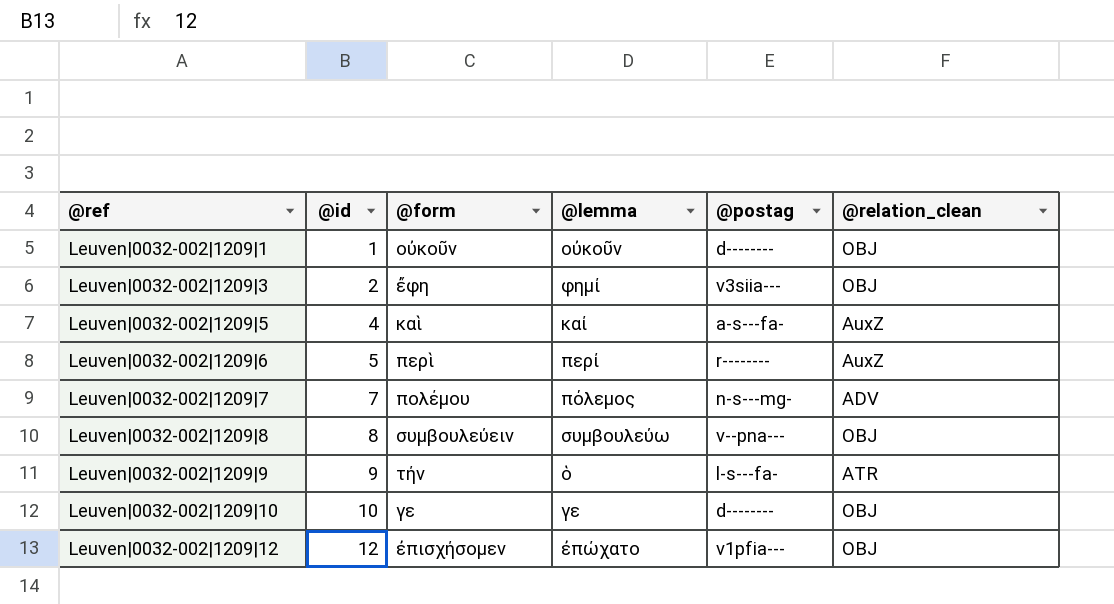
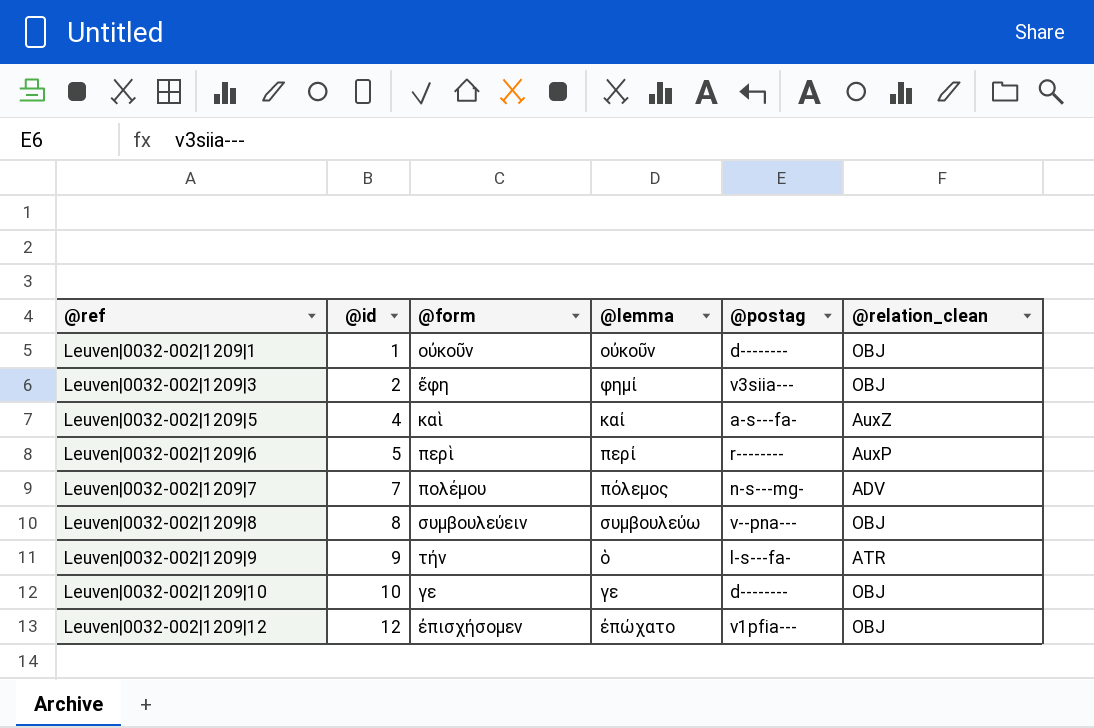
Leuven|0032-002|1209|6 | @relation_clean: AuxZ -> AuxP

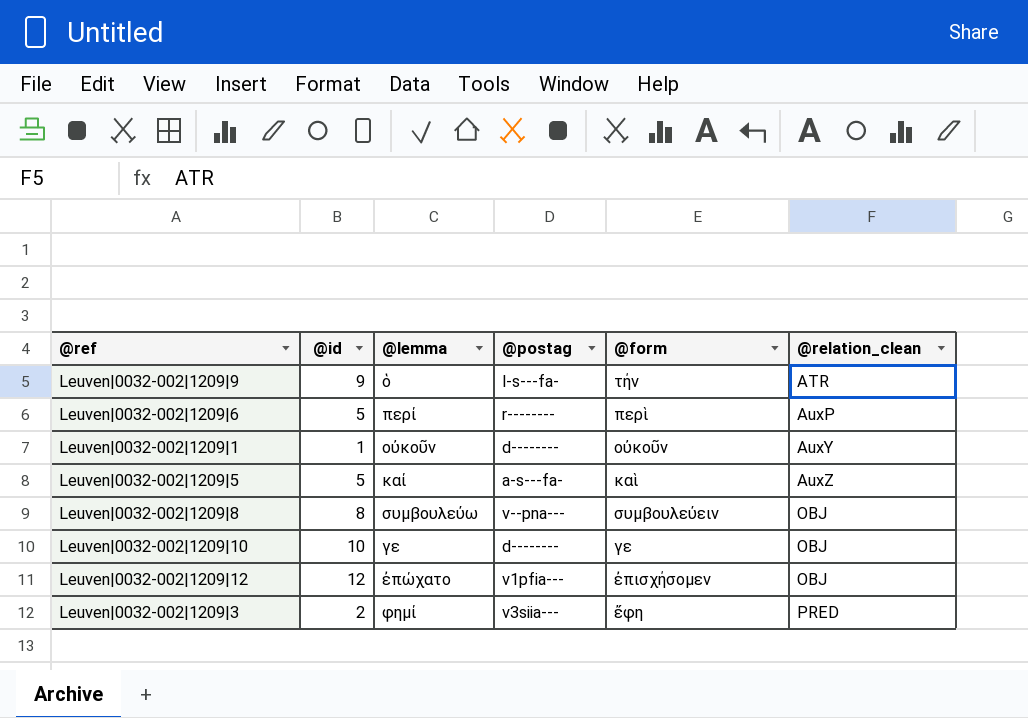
row order: @ref ascending -> @relation_clean ascending
column @form | position: 3 -> 5
row Leuven|0032-002|1209|7: 7 | πολέμου | πόλεμος | n-s---mg- | ADV -> none
Leuven|0032-002|1209|1 | @relation_clean: OBJ -> AuxY
Leuven|0032-002|1209|5 | @id: 4 -> 5
Leuven|0032-002|1209|3 | @relation_clean: OBJ -> PRED

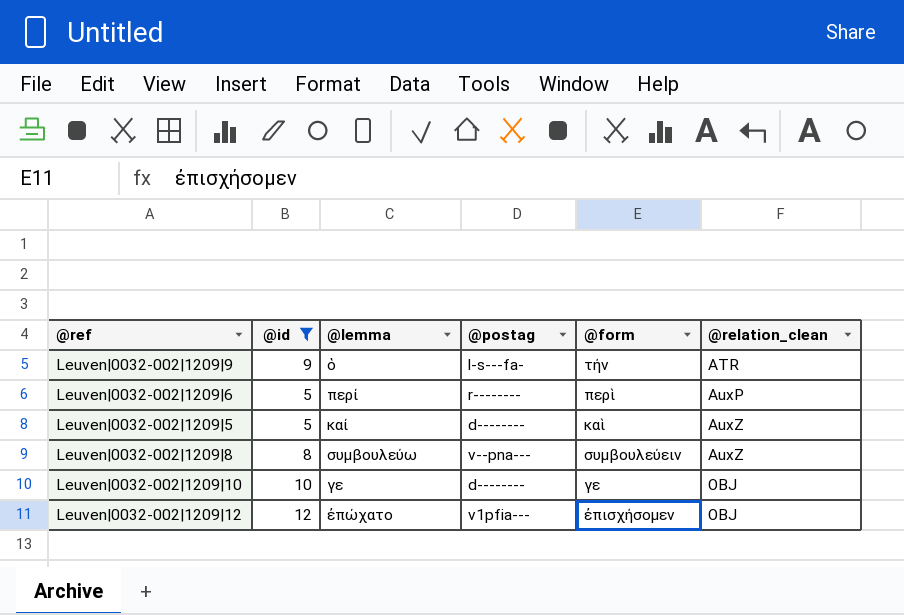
filter: none -> @id >= 5
Leuven|0032-002|1209|5 | @postag: a-s---fa- -> d--------
Leuven|0032-002|1209|8 | @relation_clean: OBJ -> AuxZ

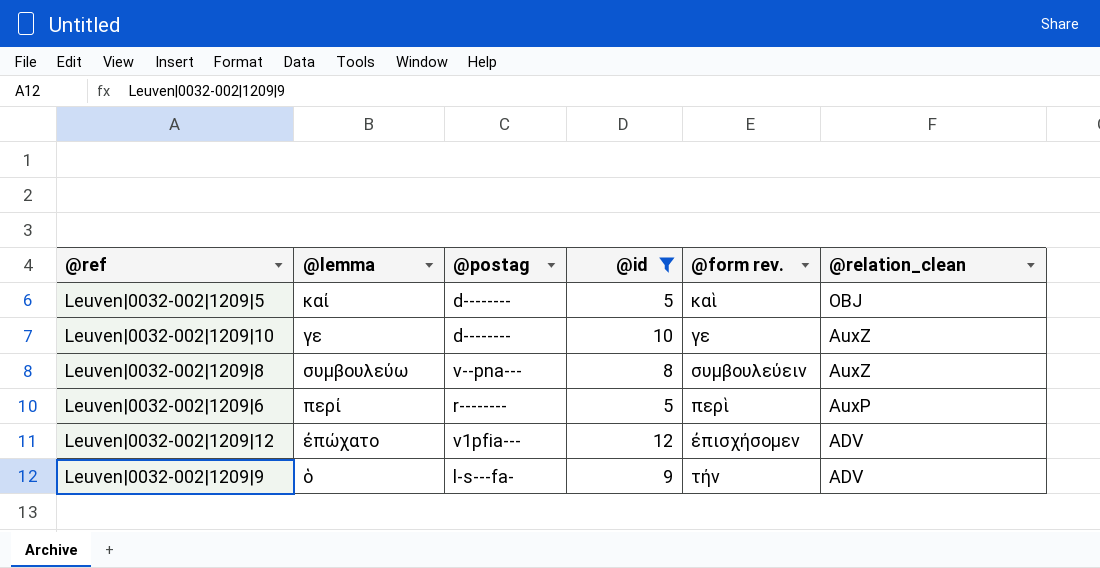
row order: @relation_clean ascending -> @relation_clean descending
column @id | position: 2 -> 4
column name: @form -> @form rev.
Leuven|0032-002|1209|5 | @relation_clean: AuxZ -> OBJ
Leuven|0032-002|1209|10 | @relation_clean: OBJ -> AuxZ
Leuven|0032-002|1209|12 | @relation_clean: OBJ -> ADV
Leuven|0032-002|1209|9 | @relation_clean: ATR -> ADV

